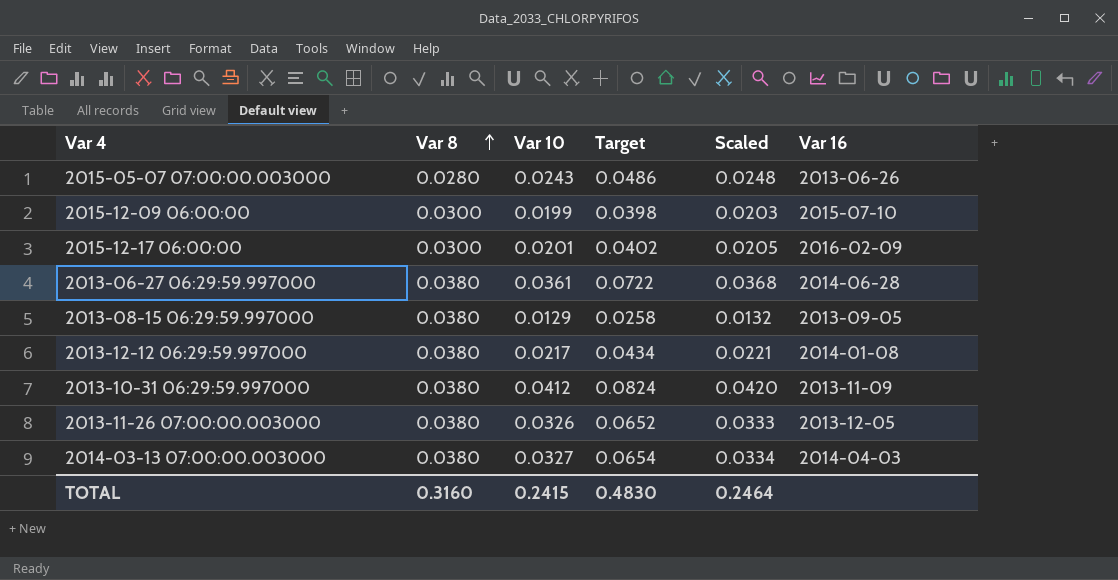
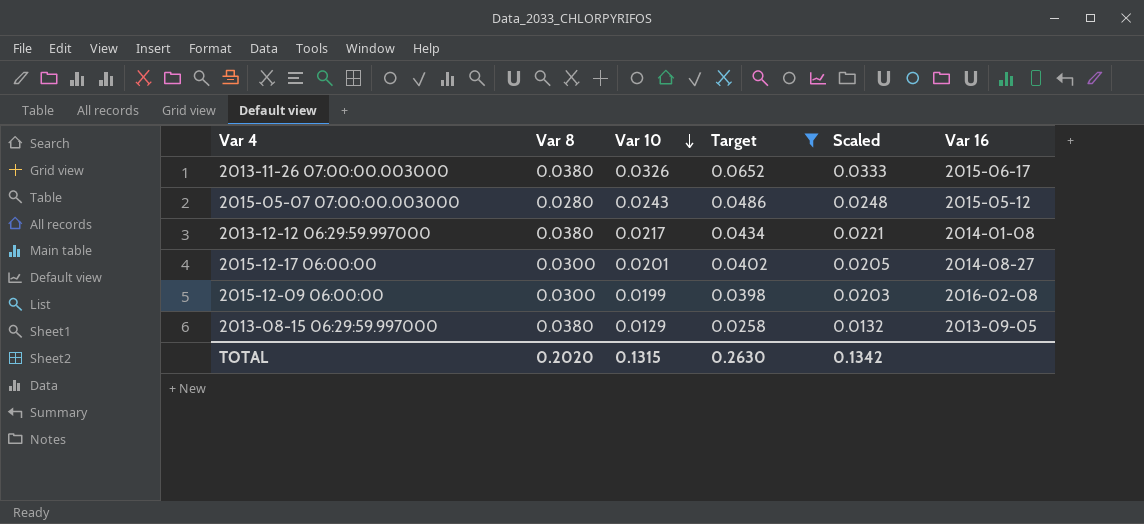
filter: none -> Target <= 0.0652
row order: Var 8 ascending -> Var 10 descending
2013-11-26 07:00:00.003000 | Var 16: 2013-12-05 -> 2015-06-17
2015-05-07 07:00:00.003000 | Var 16: 2013-06-26 -> 2015-05-12
2015-12-17 06:00:00 | Var 16: 2016-02-09 -> 2014-08-27
2015-12-09 06:00:00 | Var 16: 2015-07-10 -> 2016-02-08
TOTAL | Var 8: 0.3160 -> 0.2020
TOTAL | Var 10: 0.2415 -> 0.1315
TOTAL | Target: 0.4830 -> 0.2630
TOTAL | Scaled: 0.2464 -> 0.1342

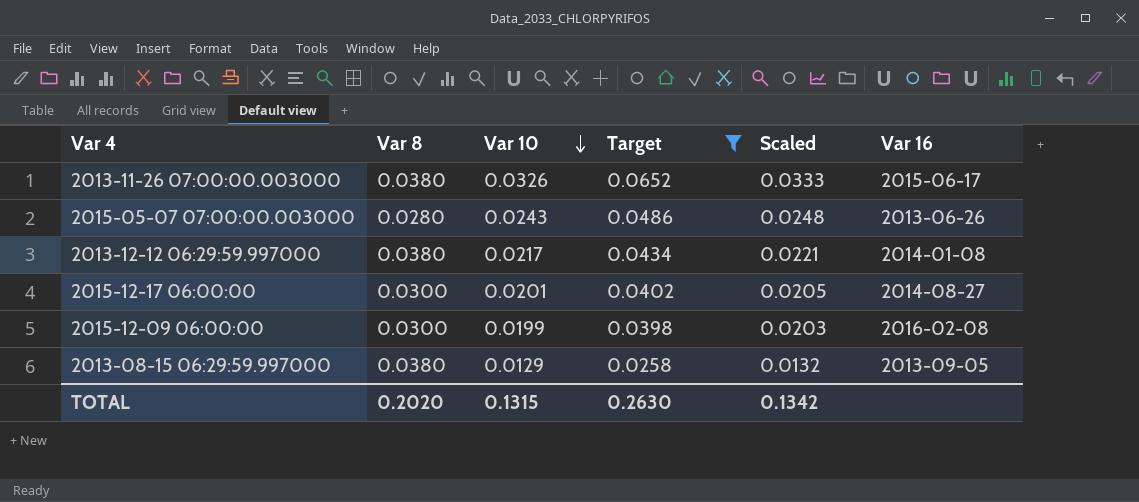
2015-05-07 07:00:00.003000 | Var 16: 2015-05-12 -> 2013-06-26

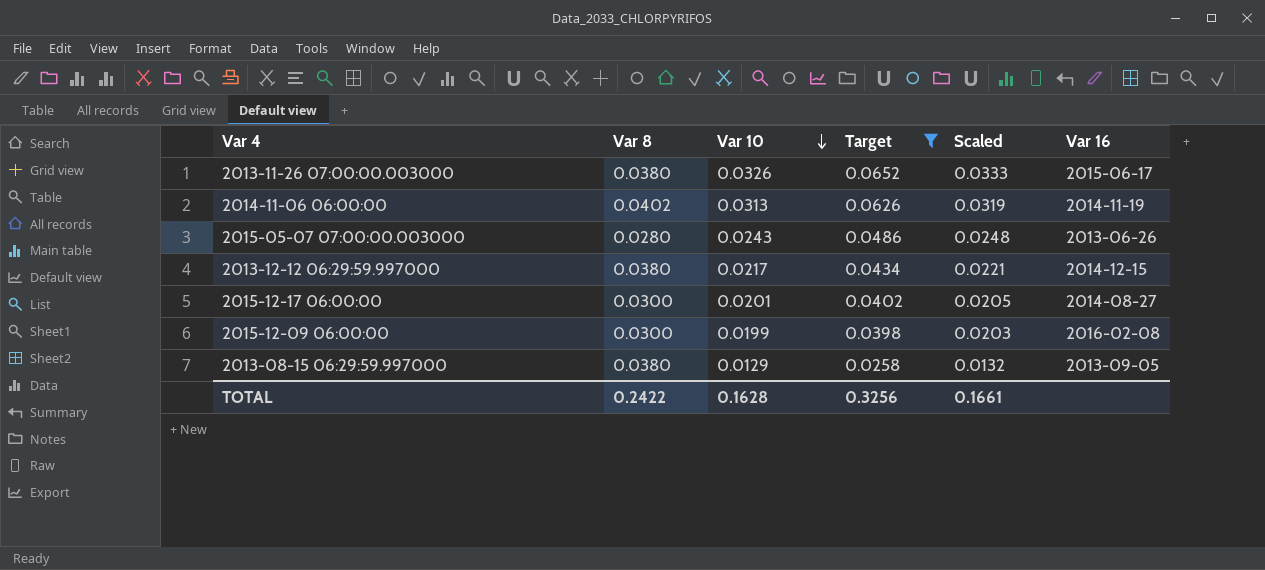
row 2014-11-06 06:00:00: none -> 0.0402 | 0.0313 | 0.0626 | 0.0319 | 2014-11-19
2013-12-12 06:29:59.997000 | Var 16: 2014-01-08 -> 2014-12-15
TOTAL | Var 8: 0.2020 -> 0.2422
TOTAL | Var 10: 0.1315 -> 0.1628
TOTAL | Target: 0.2630 -> 0.3256
TOTAL | Scaled: 0.1342 -> 0.1661

